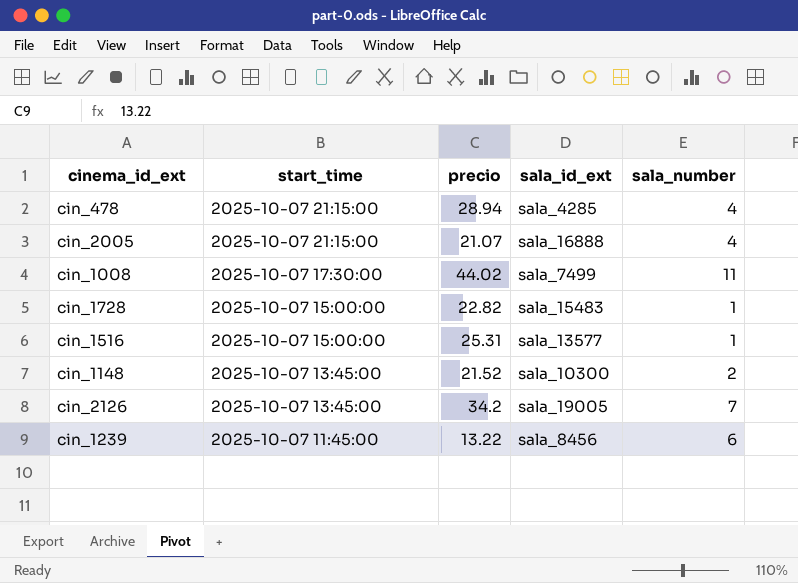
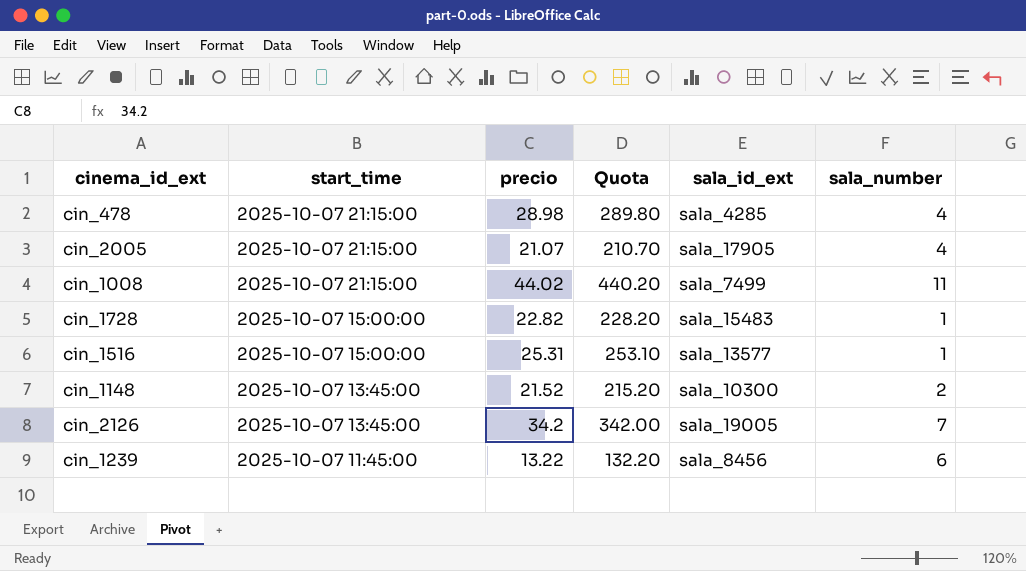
column Quota | formula: none -> [precio] * 10
cin_478 | precio: 28.94 -> 28.98
cin_2005 | sala_id_ext: sala_16888 -> sala_17905
cin_1008 | start_time: 2025-10-07 17:30:00 -> 2025-10-07 21:15:00

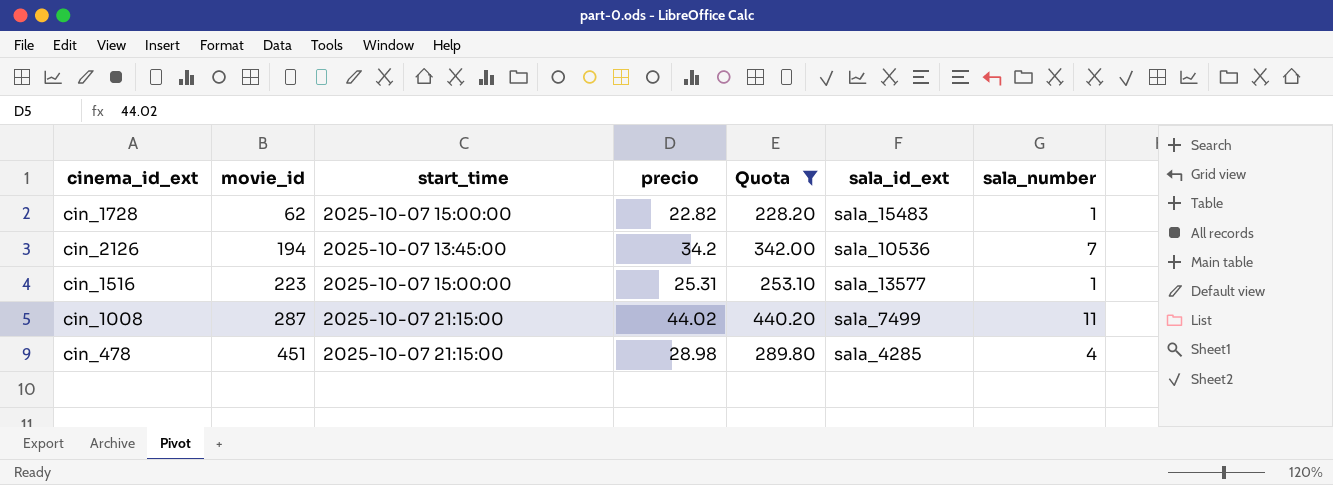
filter: none -> Quota >= 228.20
row order: start_time descending -> movie_id ascending
column movie_id | position: none -> 2
cin_2126 | sala_id_ext: sala_19005 -> sala_10536

